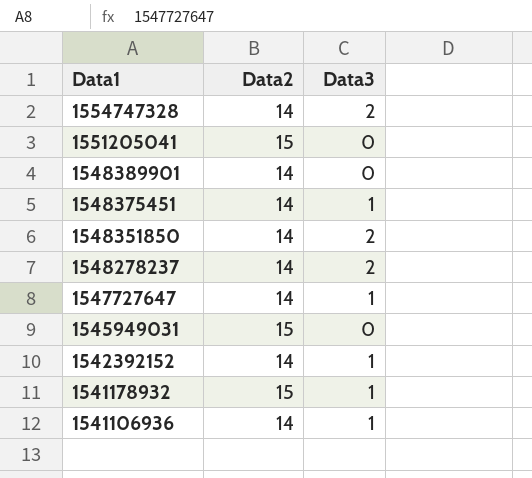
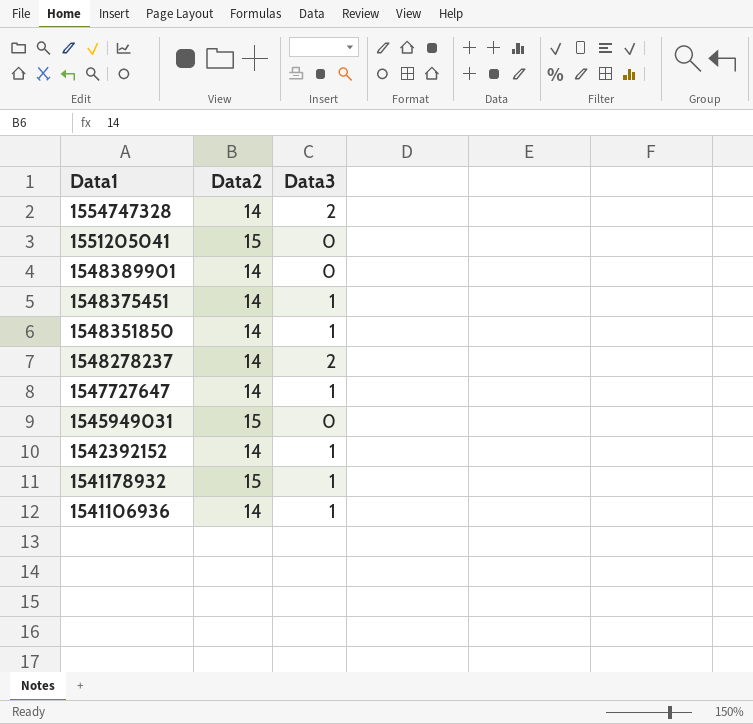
1548351850 | Data3: 2 -> 1

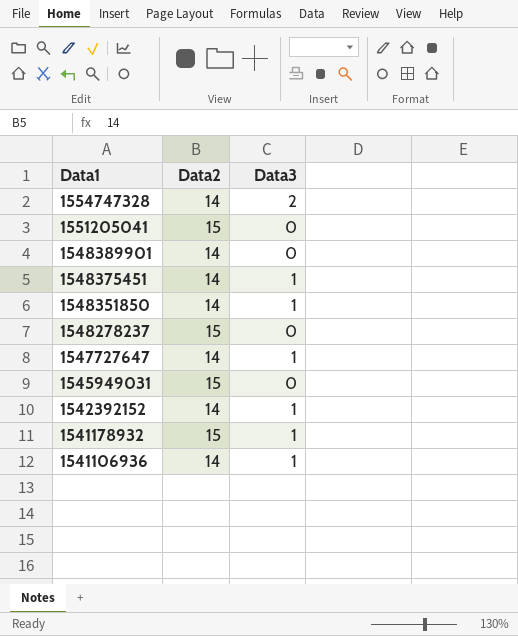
1548278237 | Data2: 14 -> 15
1548278237 | Data3: 2 -> 0

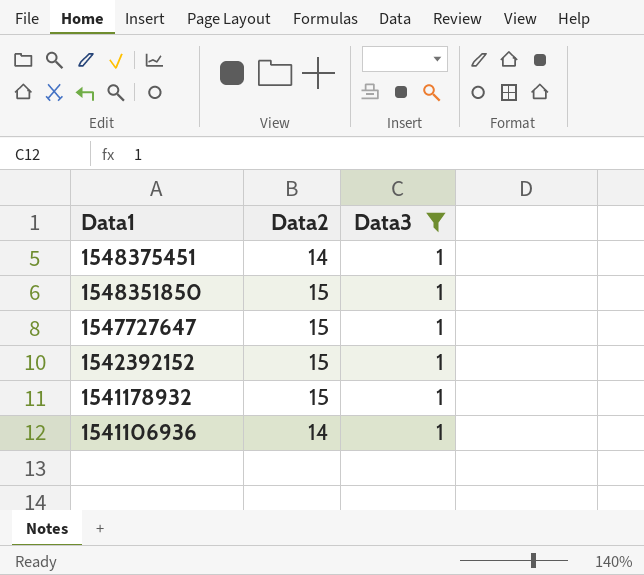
filter: none -> Data3 = 1
1548351850 | Data2: 14 -> 15
1547727647 | Data2: 14 -> 15
1542392152 | Data2: 14 -> 15

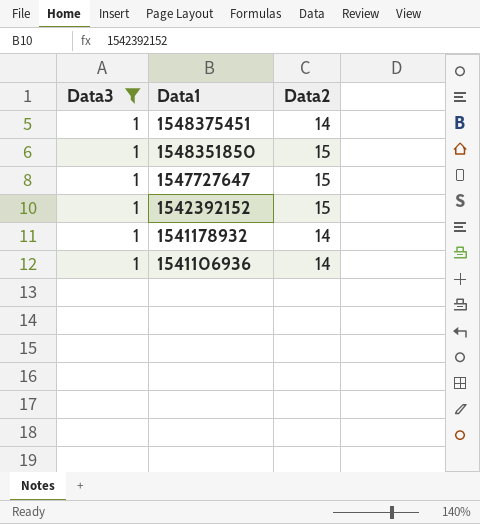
column Data3 | position: 3 -> 1
1541178932 | Data2: 15 -> 14

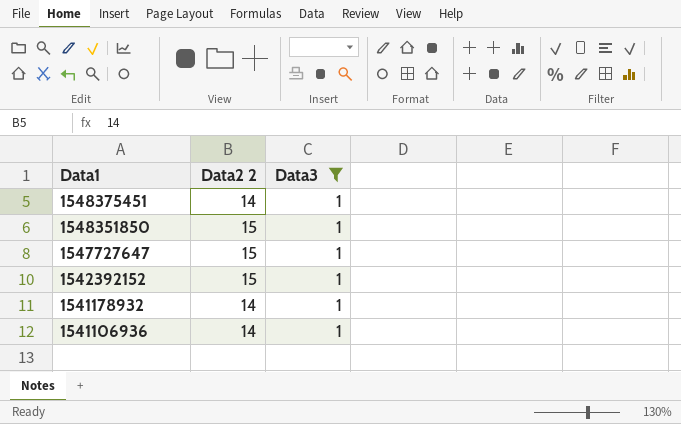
column name: Data2 -> Data2 2
column Data3 | position: 1 -> 3

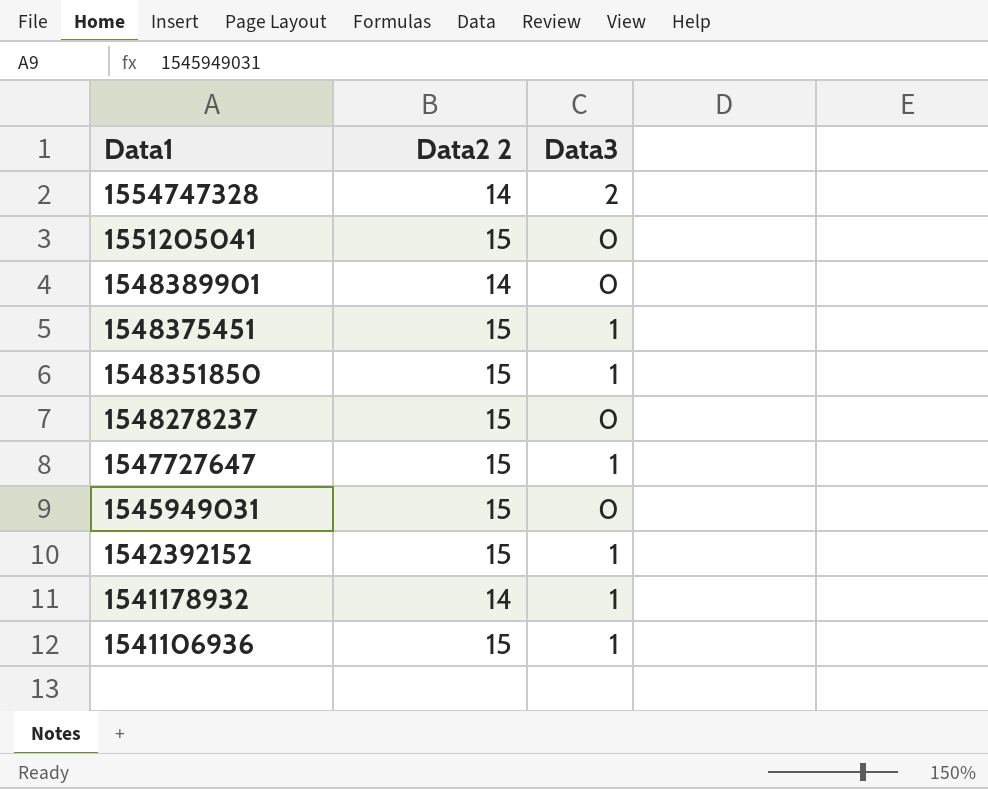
filter: Data3 = 1 -> none
1548375451 | Data2 2: 14 -> 15
1541106936 | Data2 2: 14 -> 15

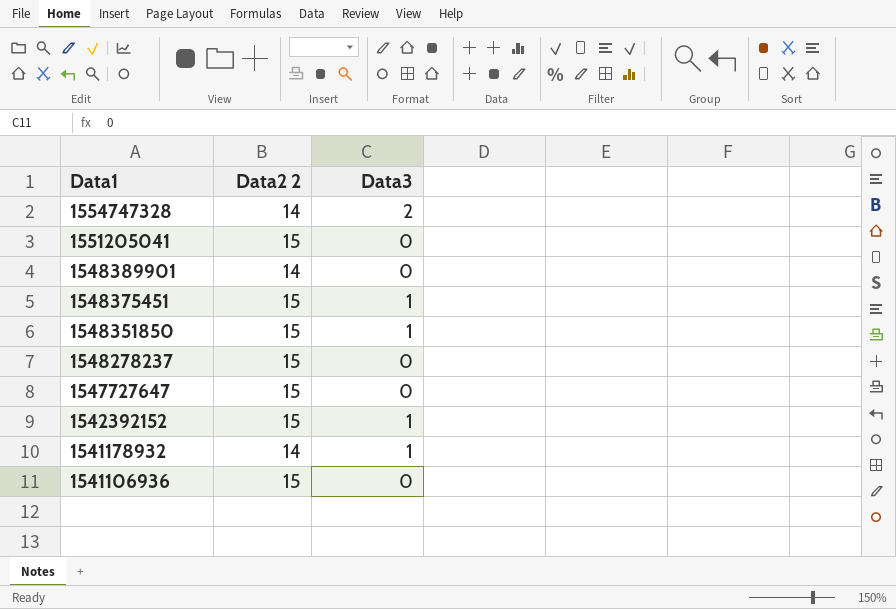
row 1545949031: 15 | 0 -> none
1547727647 | Data3: 1 -> 0
1541106936 | Data3: 1 -> 0

